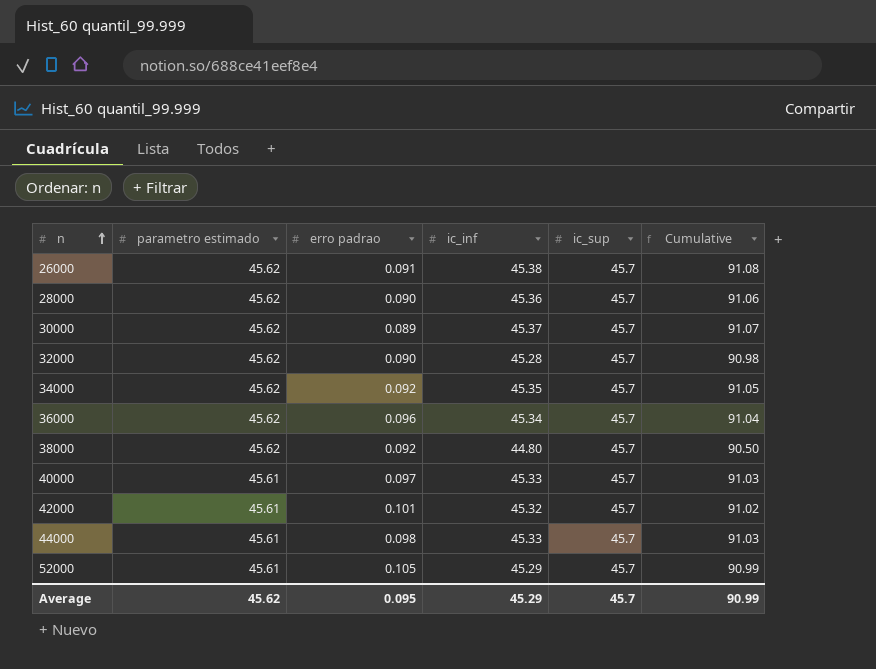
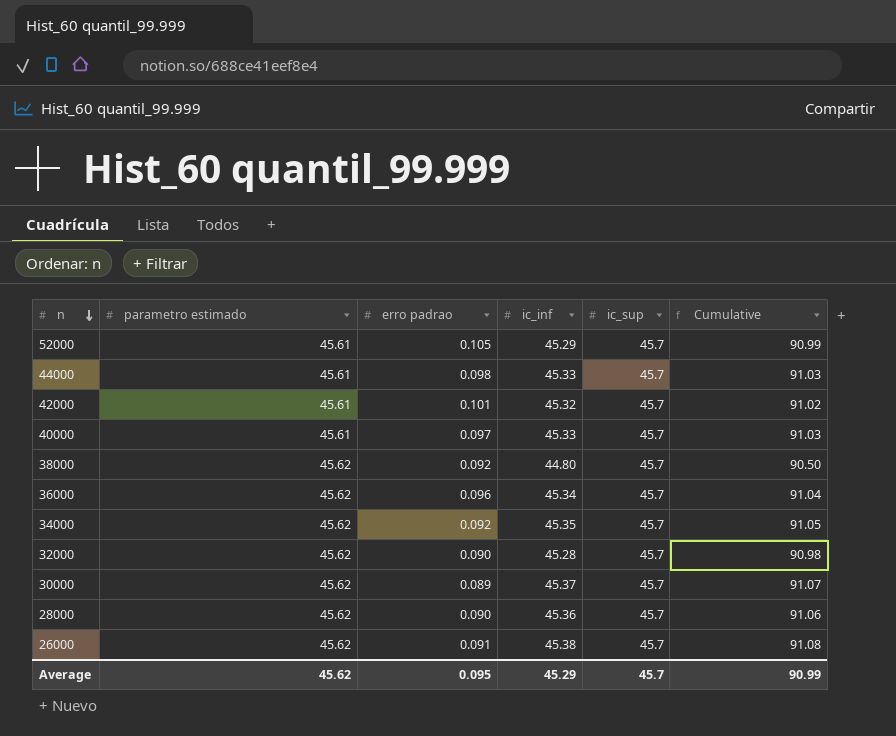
row order: n ascending -> n descending

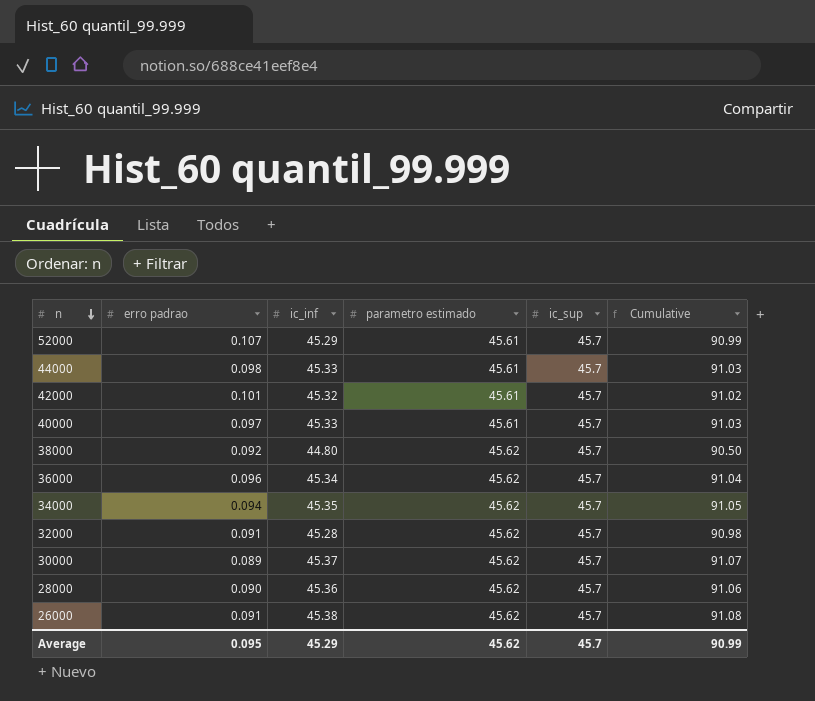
column parametro estimado | position: 2 -> 4
52000 | erro padrao: 0.105 -> 0.107
34000 | erro padrao: 0.092 -> 0.094
32000 | erro padrao: 0.090 -> 0.091

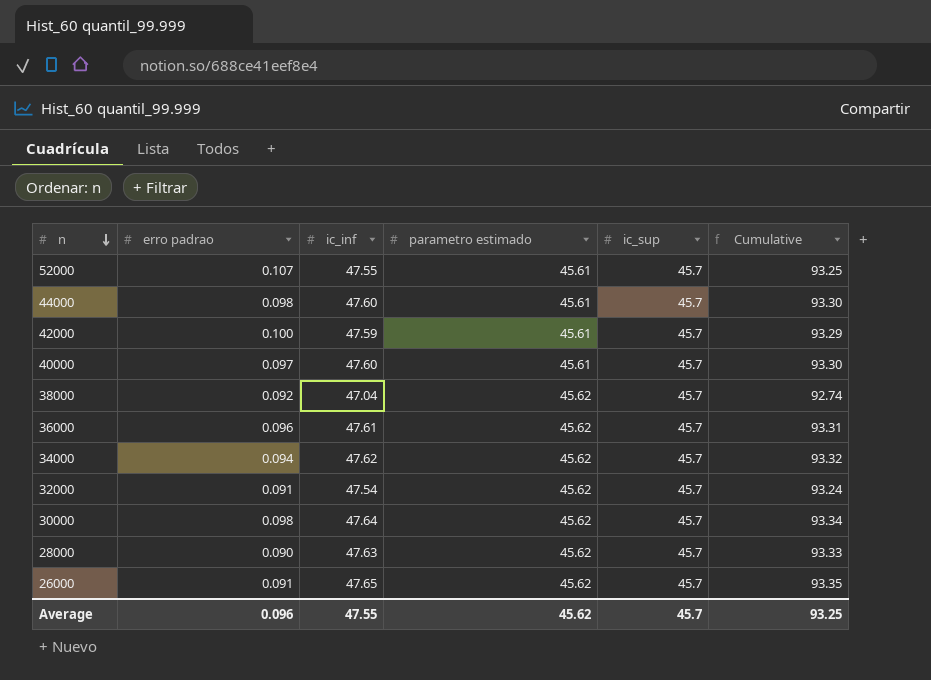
52000 | ic_inf: 45.29 -> 47.55
52000 | Cumulative: 90.99 -> 93.25
44000 | ic_inf: 45.33 -> 47.60
44000 | Cumulative: 91.03 -> 93.30
42000 | erro padrao: 0.101 -> 0.100
42000 | ic_inf: 45.32 -> 47.59
42000 | Cumulative: 91.02 -> 93.29
40000 | ic_inf: 45.33 -> 47.60
40000 | Cumulative: 91.03 -> 93.30
38000 | ic_inf: 44.80 -> 47.04
38000 | Cumulative: 90.50 -> 92.74
36000 | ic_inf: 45.34 -> 47.61
36000 | Cumulative: 91.04 -> 93.31
34000 | ic_inf: 45.35 -> 47.62
34000 | Cumulative: 91.05 -> 93.32
32000 | ic_inf: 45.28 -> 47.54
32000 | Cumulative: 90.98 -> 93.24
30000 | erro padrao: 0.089 -> 0.098
30000 | ic_inf: 45.37 -> 47.64
30000 | Cumulative: 91.07 -> 93.34
28000 | ic_inf: 45.36 -> 47.63
28000 | Cumulative: 91.06 -> 93.33
26000 | ic_inf: 45.38 -> 47.65
26000 | Cumulative: 91.08 -> 93.35
Average | erro padrao: 0.095 -> 0.096
Average | ic_inf: 45.29 -> 47.55
Average | Cumulative: 90.99 -> 93.25

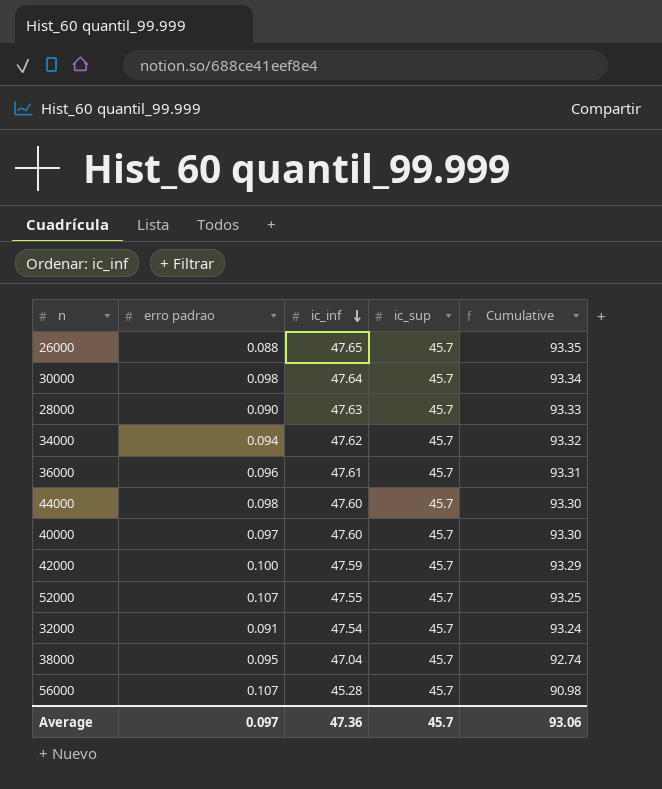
row order: n descending -> ic_inf descending
column parametro estimado | position: 4 -> none
26000 | erro padrao: 0.091 -> 0.088
38000 | erro padrao: 0.092 -> 0.095
row 56000: none -> 0.107 | 45.28 | 45.7 | 90.98
Average | erro padrao: 0.096 -> 0.097
Average | ic_inf: 47.55 -> 47.36
Average | Cumulative: 93.25 -> 93.06

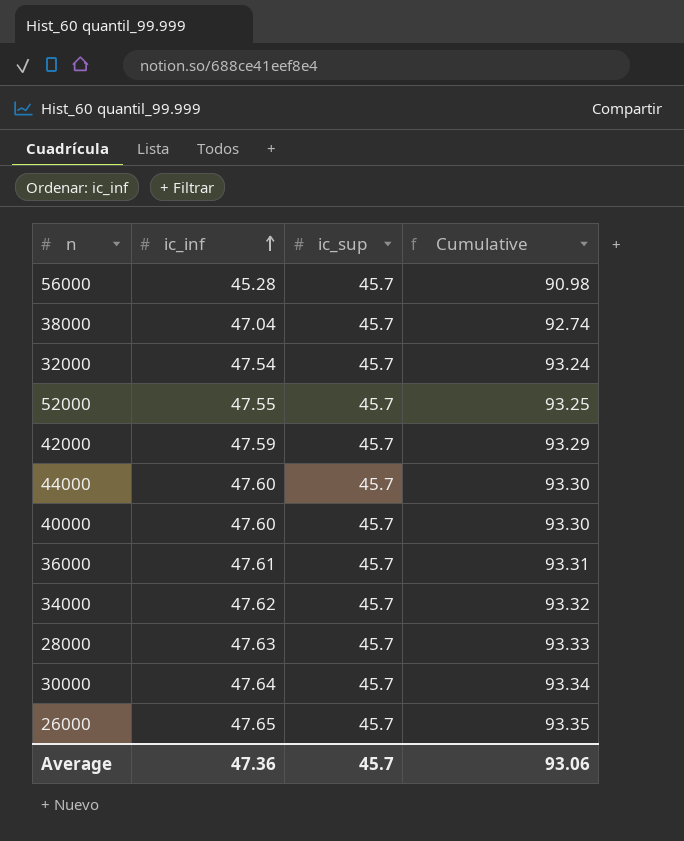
row order: ic_inf descending -> ic_inf ascending
column erro padrao | position: 2 -> none

